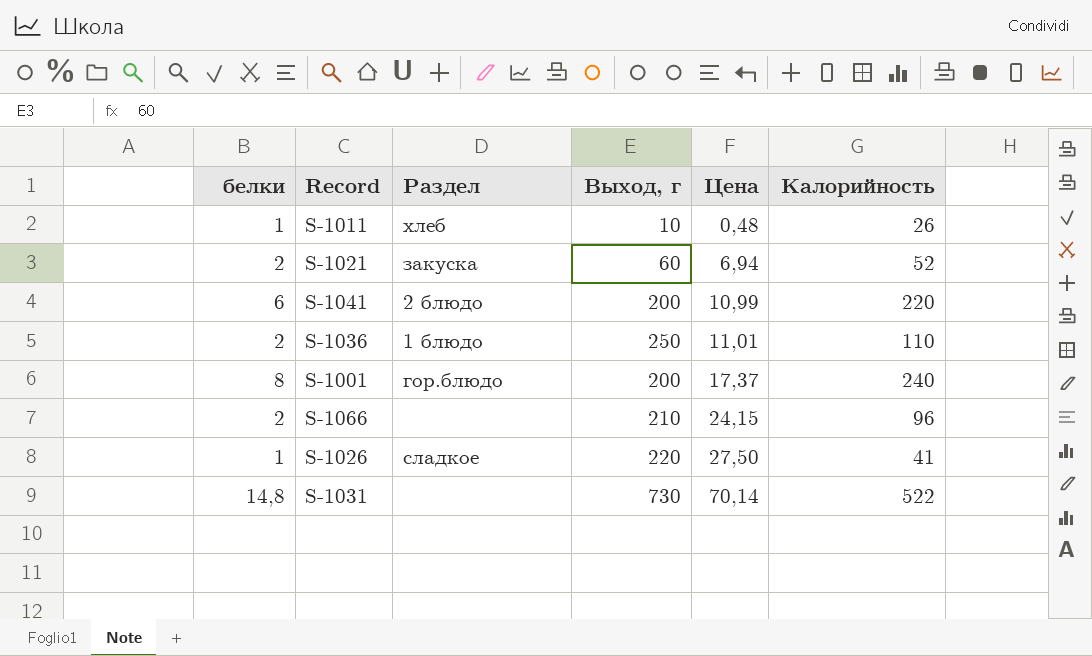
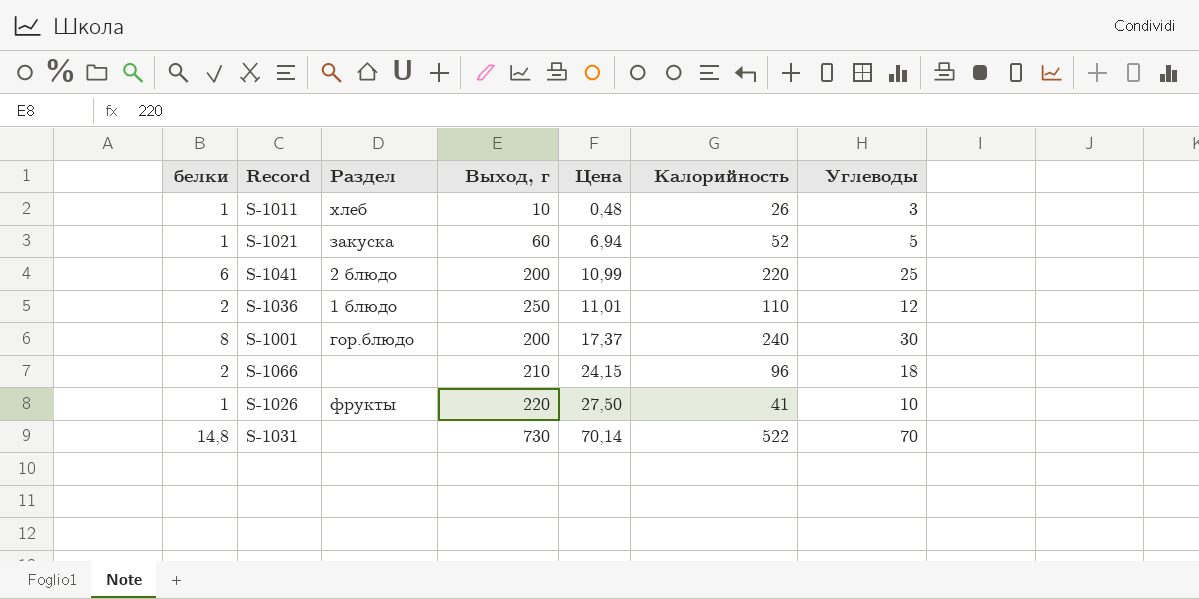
column Углеводы | position: none -> 7
S-1021 | белки: 2 -> 1
S-1026 | Раздел: сладкое -> фрукты

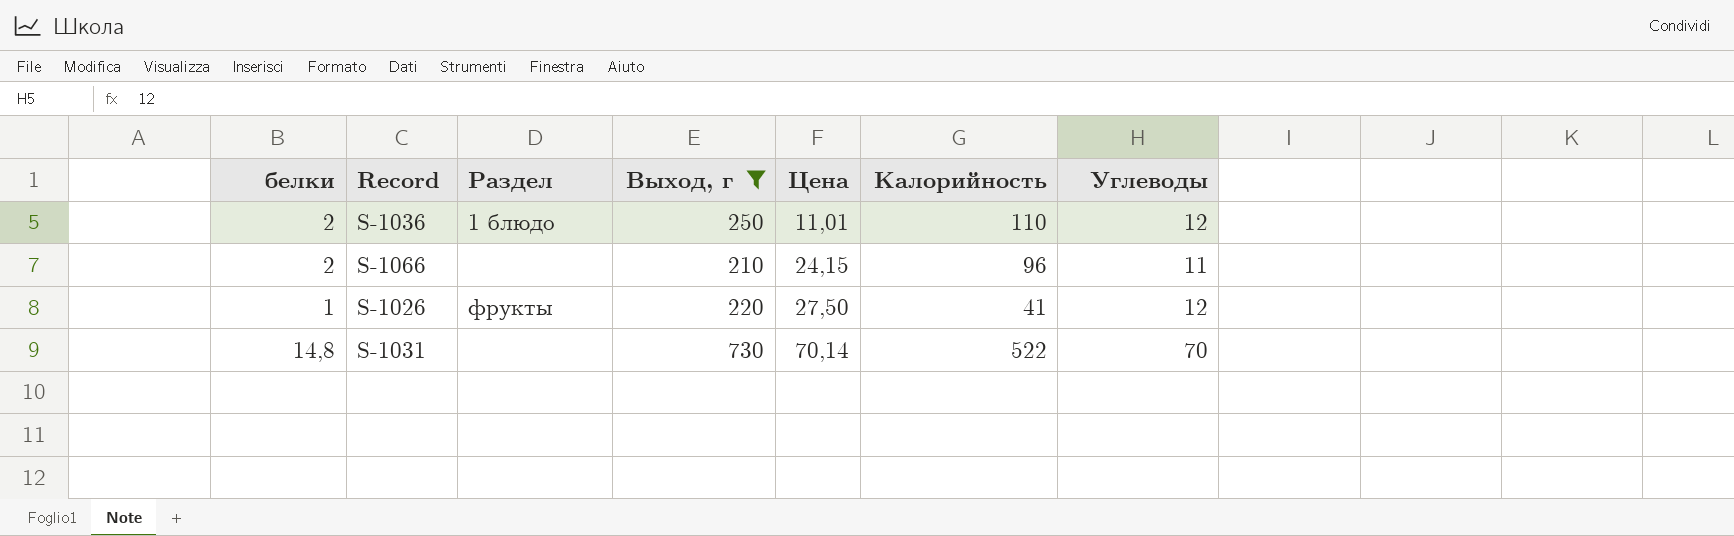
filter: none -> Выход, г >= 210
S-1066 | Углеводы: 18 -> 11
S-1026 | Углеводы: 10 -> 12

